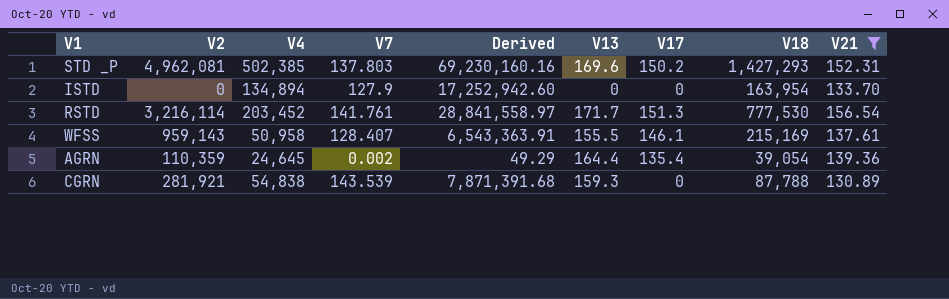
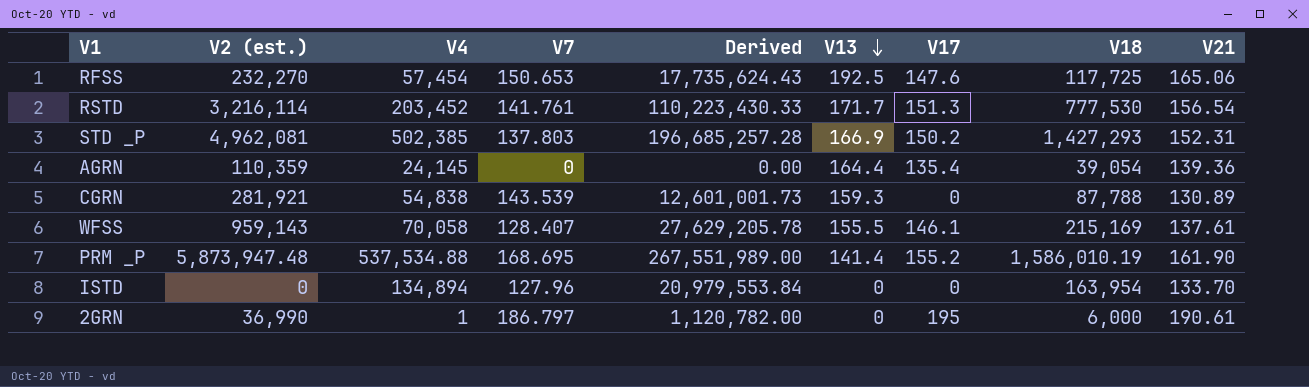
filter: V21 <= 156.54 -> none
row order: none -> V13 descending
column name: V2 -> V2 (est.)
column Derived | formula: [V4] * [V7] -> [V7] * [V18]
STD _P | V13: 169.6 -> 166.9
AGRN | V4: 24,645 -> 24,145
AGRN | V7: 0.002 -> 0
WFSS | V4: 50,958 -> 70,058
ISTD | V7: 127.9 -> 127.96

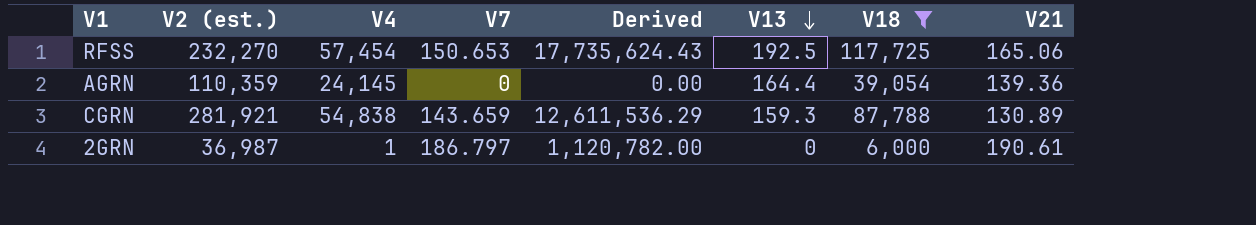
filter: none -> V18 <= 117,725
column V17 | position: 7 -> none
CGRN | V7: 143.539 -> 143.659
CGRN | Derived: 12,601,001.73 -> 12,611,536.29
2GRN | V2 (est.): 36,990 -> 36,987

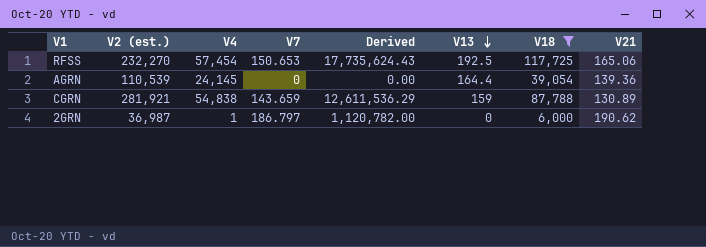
AGRN | V2 (est.): 110,359 -> 110,539
CGRN | V13: 159.3 -> 159
2GRN | V21: 190.61 -> 190.62

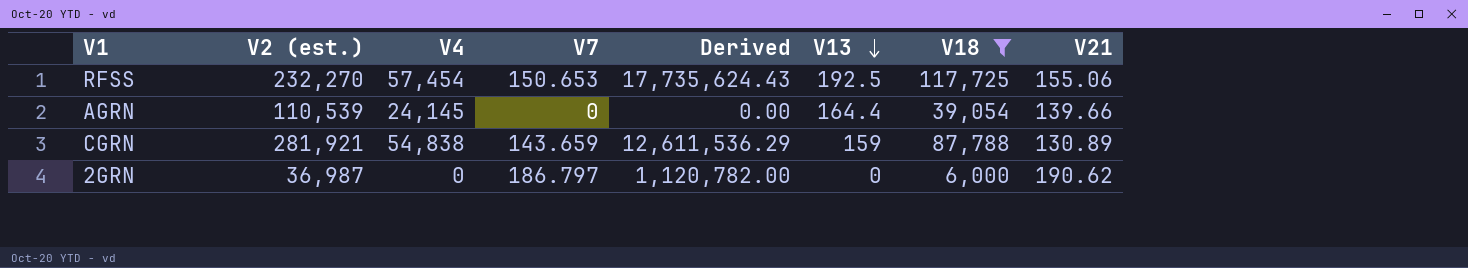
RFSS | V21: 165.06 -> 155.06
AGRN | V21: 139.36 -> 139.66
2GRN | V4: 1 -> 0

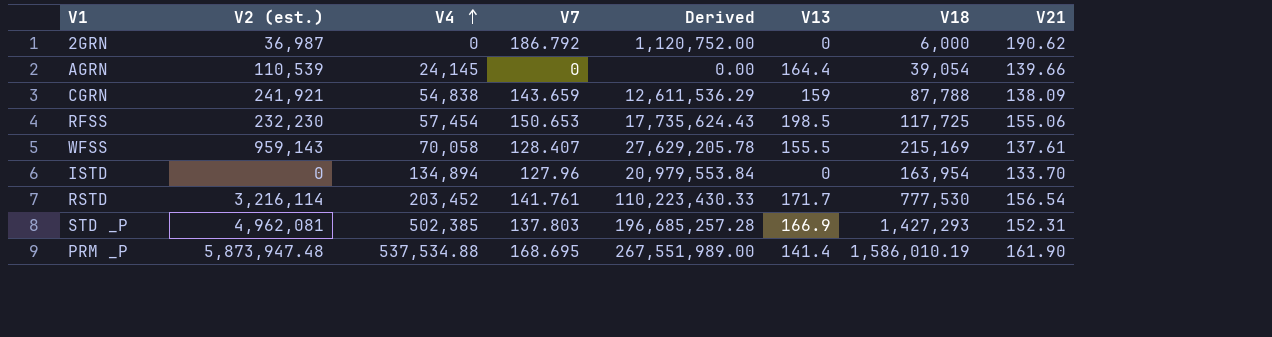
filter: V18 <= 117,725 -> none
row order: V13 descending -> V4 ascending
2GRN | V7: 186.797 -> 186.792
2GRN | Derived: 1,120,782.00 -> 1,120,752.00
CGRN | V2 (est.): 281,921 -> 241,921
CGRN | V21: 130.89 -> 138.09
RFSS | V2 (est.): 232,270 -> 232,230
RFSS | V13: 192.5 -> 198.5

